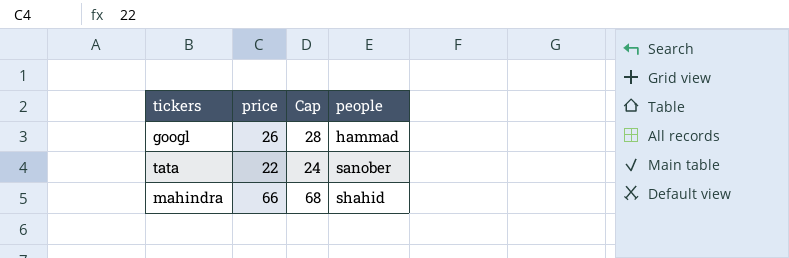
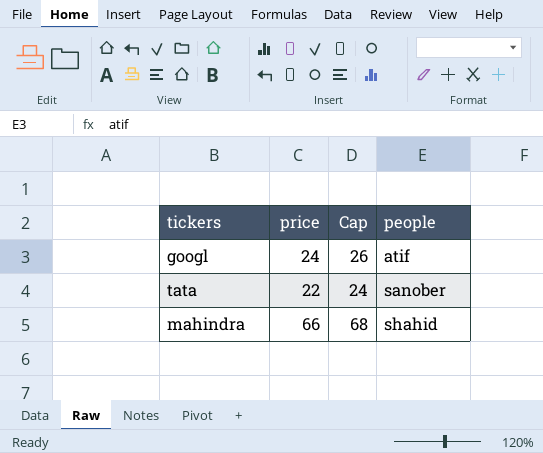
googl | price: 26 -> 24
googl | Cap: 28 -> 26
googl | people: hammad -> atif

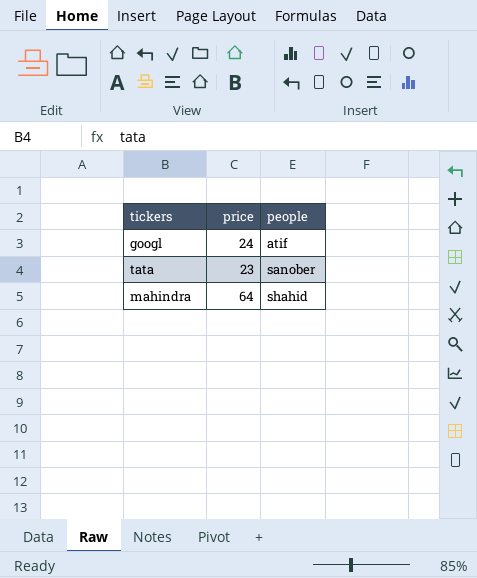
column Cap | formula: [price] + 2 -> none
tata | price: 22 -> 23
mahindra | price: 66 -> 64

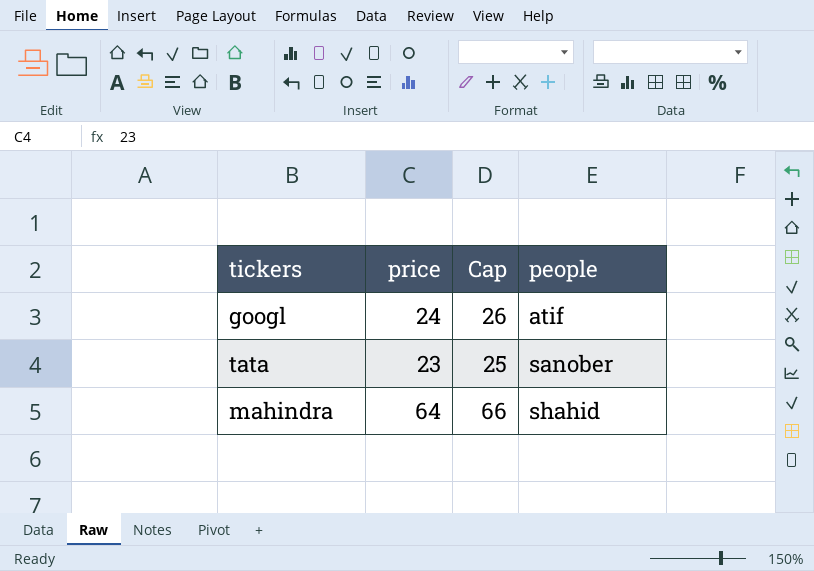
column Cap | formula: none -> [price] + 2

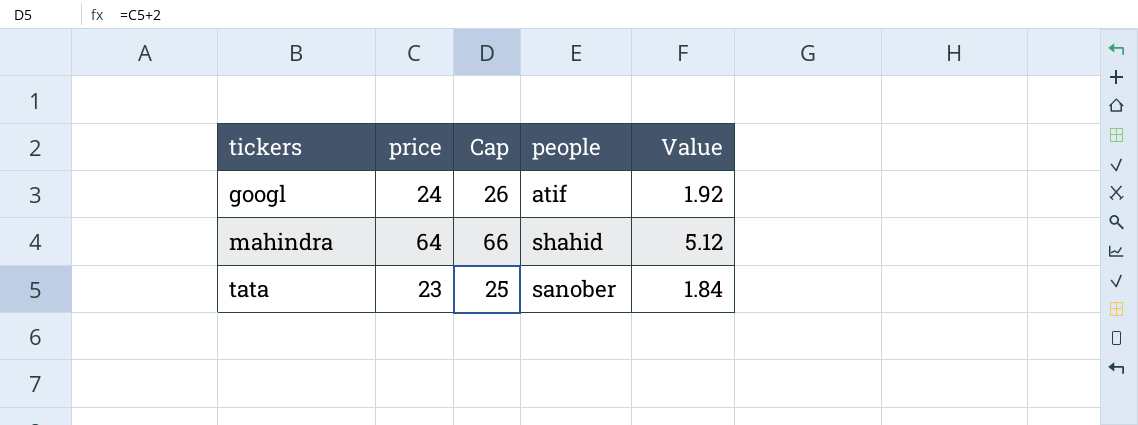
row order: people ascending -> tickers ascending
column Value | formula: none -> [price] * 0.08

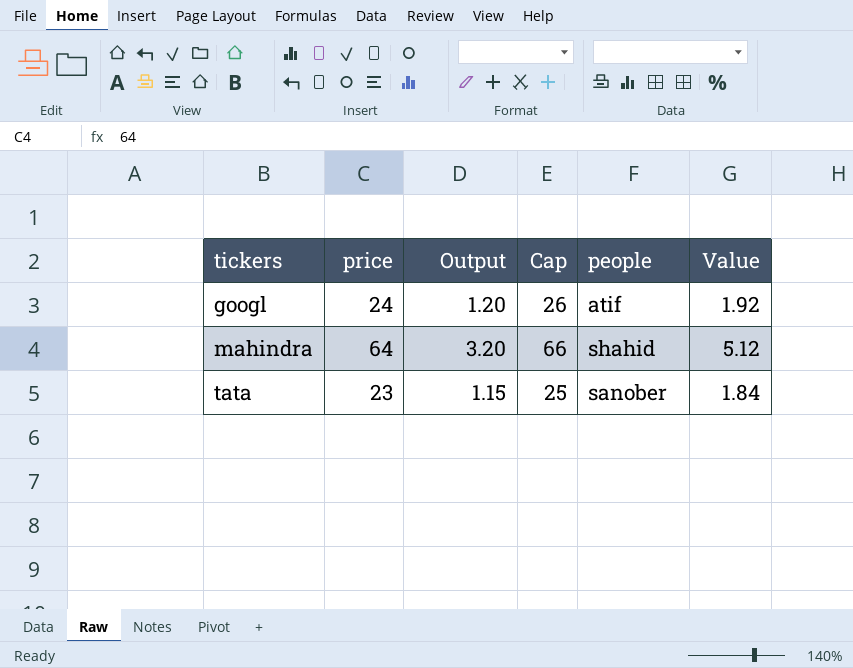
column Output | formula: none -> [price] * 0.05

